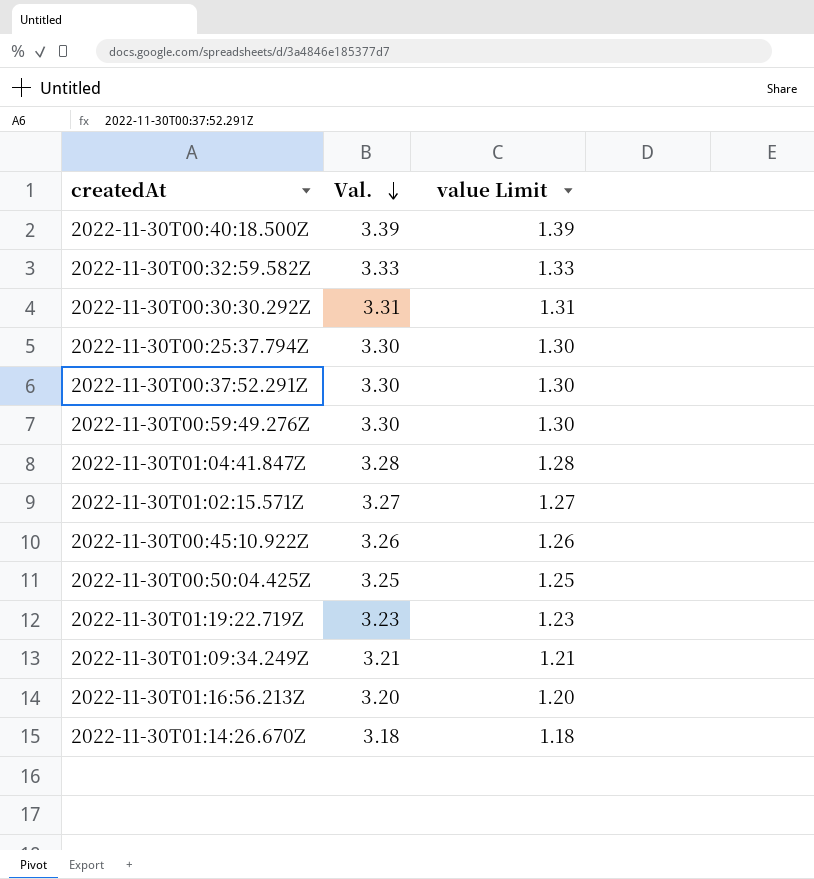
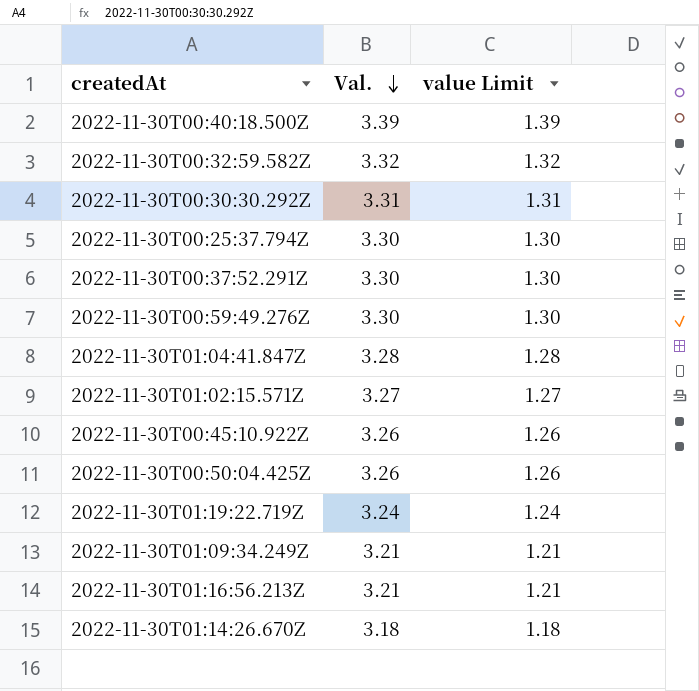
2022-11-30T00:32:59.582Z | Val.: 3.33 -> 3.32
2022-11-30T00:32:59.582Z | value Limit: 1.33 -> 1.32
2022-11-30T00:50:04.425Z | Val.: 3.25 -> 3.26
2022-11-30T00:50:04.425Z | value Limit: 1.25 -> 1.26
2022-11-30T01:19:22.719Z | Val.: 3.23 -> 3.24
2022-11-30T01:19:22.719Z | value Limit: 1.23 -> 1.24
2022-11-30T01:16:56.213Z | Val.: 3.20 -> 3.21
2022-11-30T01:16:56.213Z | value Limit: 1.20 -> 1.21

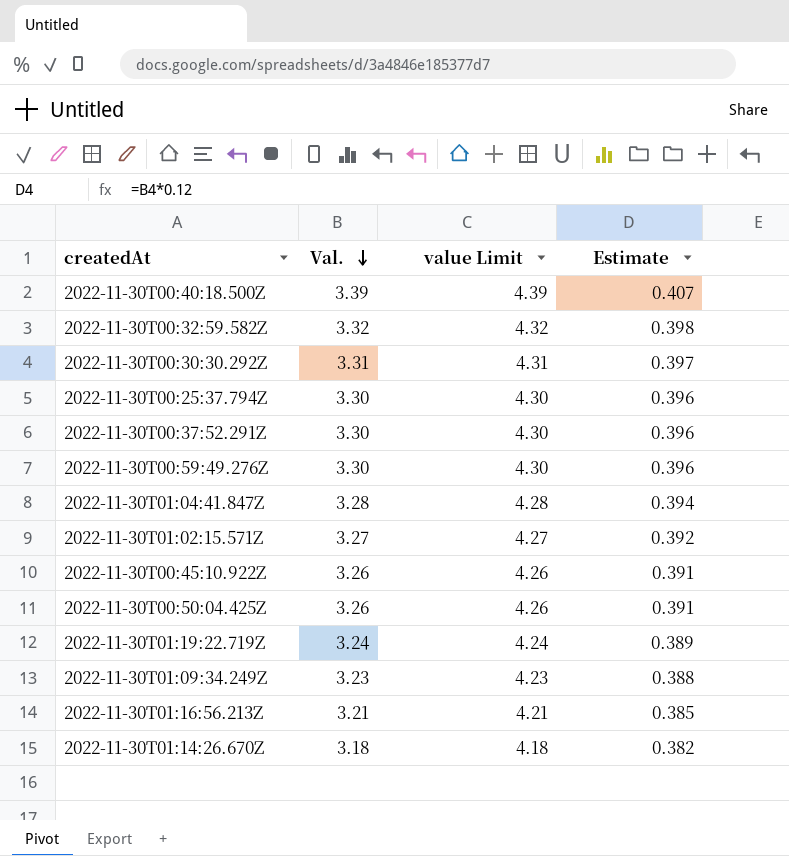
column value Limit | formula: [Val.] - 2 -> [Val.] + 1
column Estimate | formula: none -> [Val.] * 0.12
2022-11-30T01:09:34.249Z | Val.: 3.21 -> 3.23

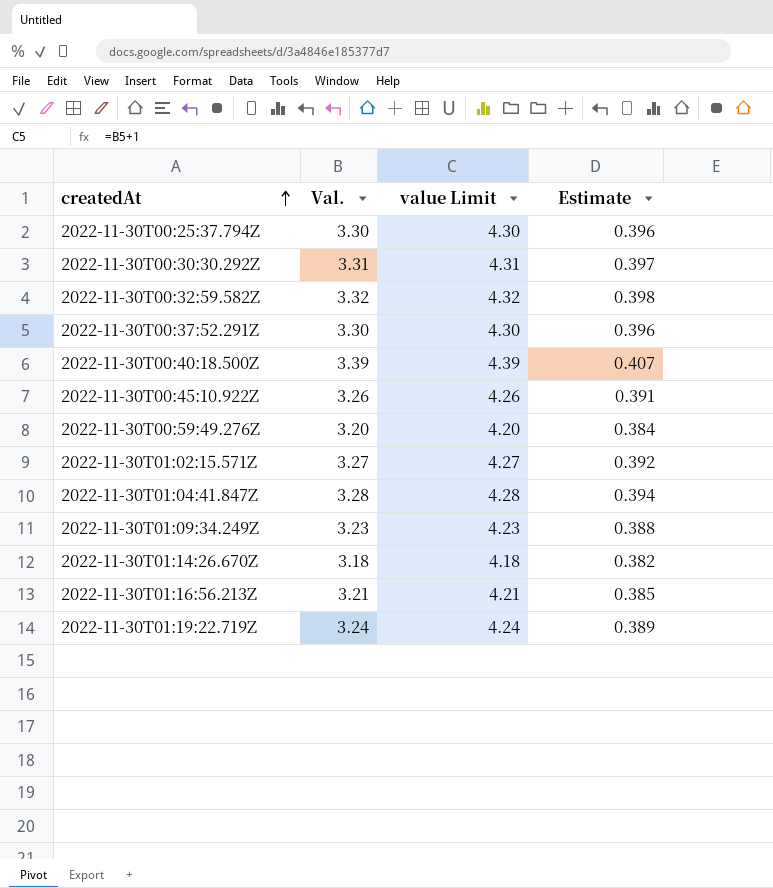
row order: Val. descending -> createdAt ascending
row 2022-11-30T00:50:04.425Z: 3.26 | 4.26 | 0.391 -> none
2022-11-30T00:59:49.276Z | Val.: 3.30 -> 3.20
2022-11-30T00:59:49.276Z | value Limit: 4.30 -> 4.20
2022-11-30T00:59:49.276Z | Estimate: 0.396 -> 0.384

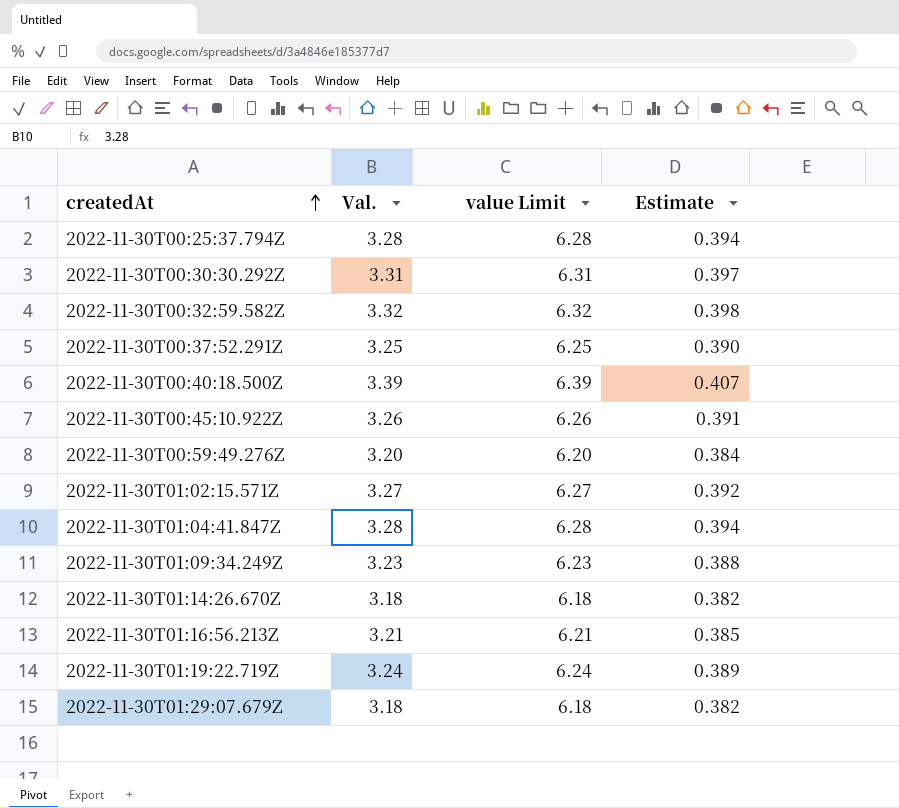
column value Limit | formula: [Val.] + 1 -> [Val.] + 3
2022-11-30T00:25:37.794Z | Val.: 3.30 -> 3.28
2022-11-30T00:25:37.794Z | Estimate: 0.396 -> 0.394
2022-11-30T00:37:52.291Z | Val.: 3.30 -> 3.25
2022-11-30T00:37:52.291Z | Estimate: 0.396 -> 0.390
row 2022-11-30T01:29:07.679Z: none -> 3.18 | 6.18 | 0.382

